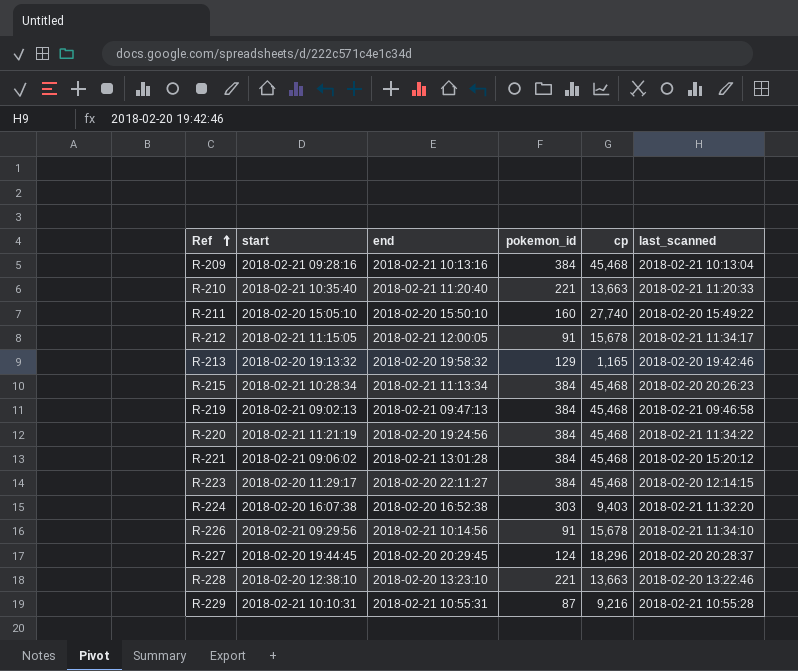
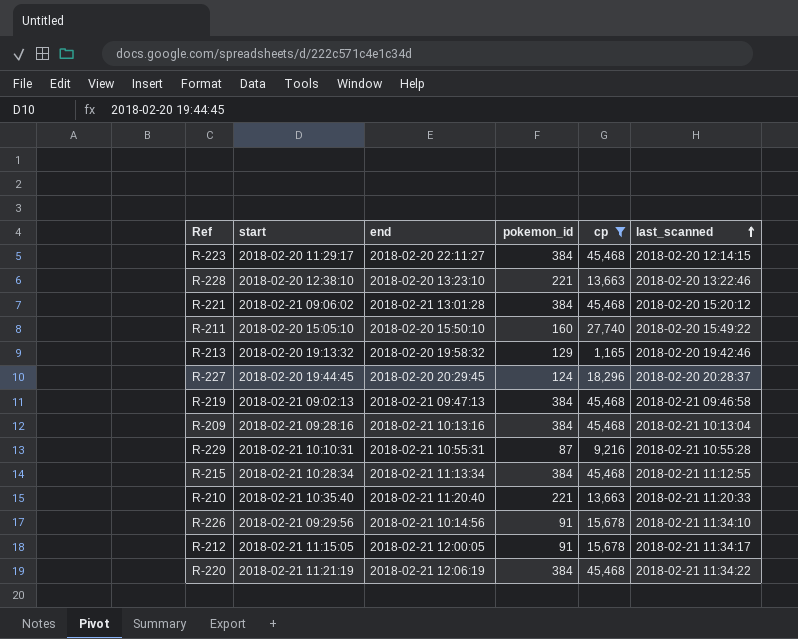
filter: none -> cp != 9,403
row order: Ref ascending -> last_scanned ascending
R-215 | last_scanned: 2018-02-20 20:26:23 -> 2018-02-21 11:12:55
R-220 | end: 2018-02-20 19:24:56 -> 2018-02-21 12:06:19

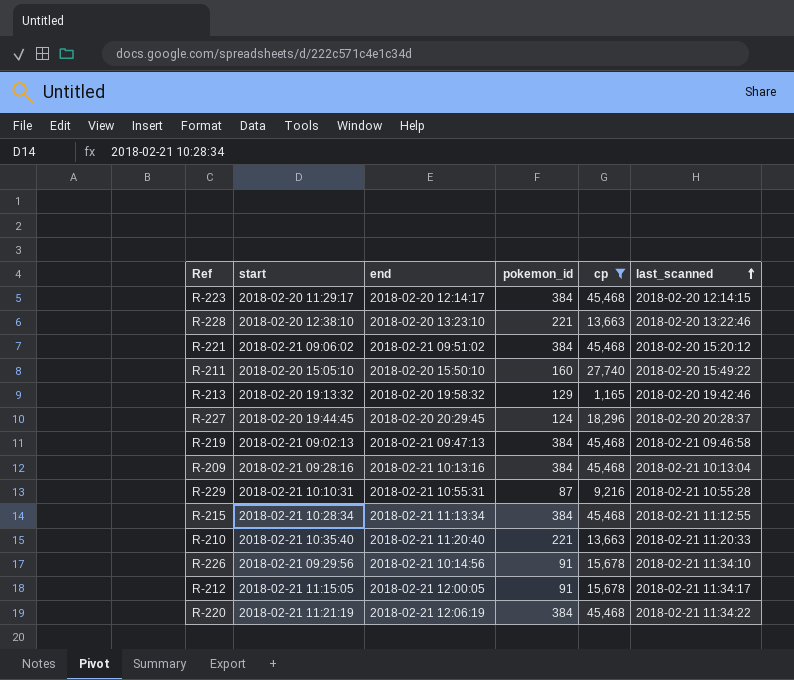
R-223 | end: 2018-02-20 22:11:27 -> 2018-02-20 12:14:17
R-221 | end: 2018-02-21 13:01:28 -> 2018-02-21 09:51:02

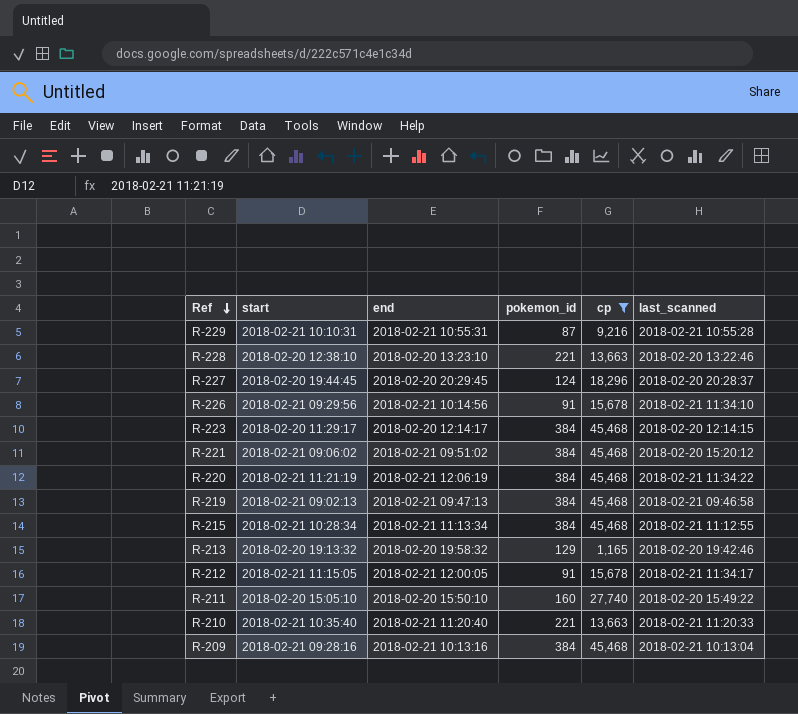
row order: last_scanned ascending -> Ref descending

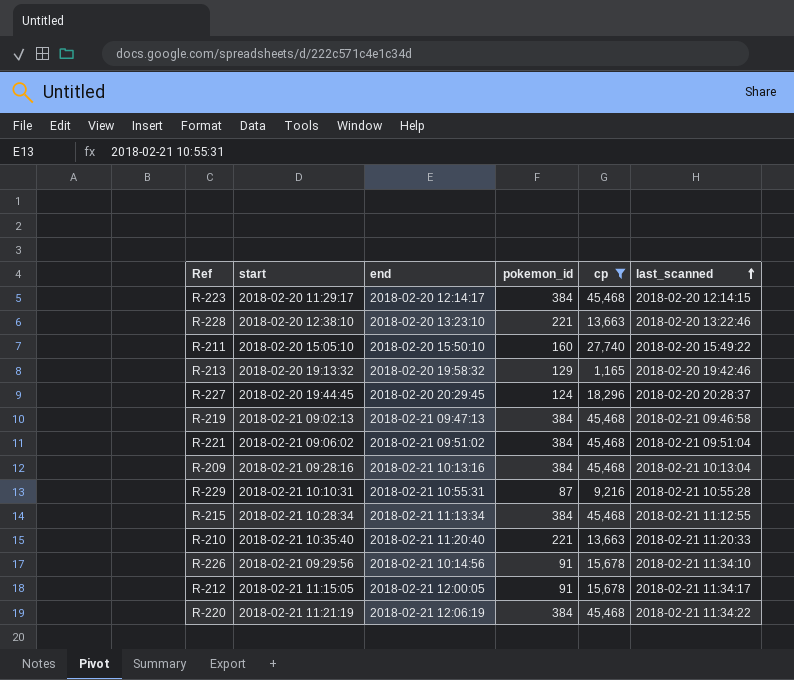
row order: Ref descending -> last_scanned ascending
R-221 | last_scanned: 2018-02-20 15:20:12 -> 2018-02-21 09:51:04

